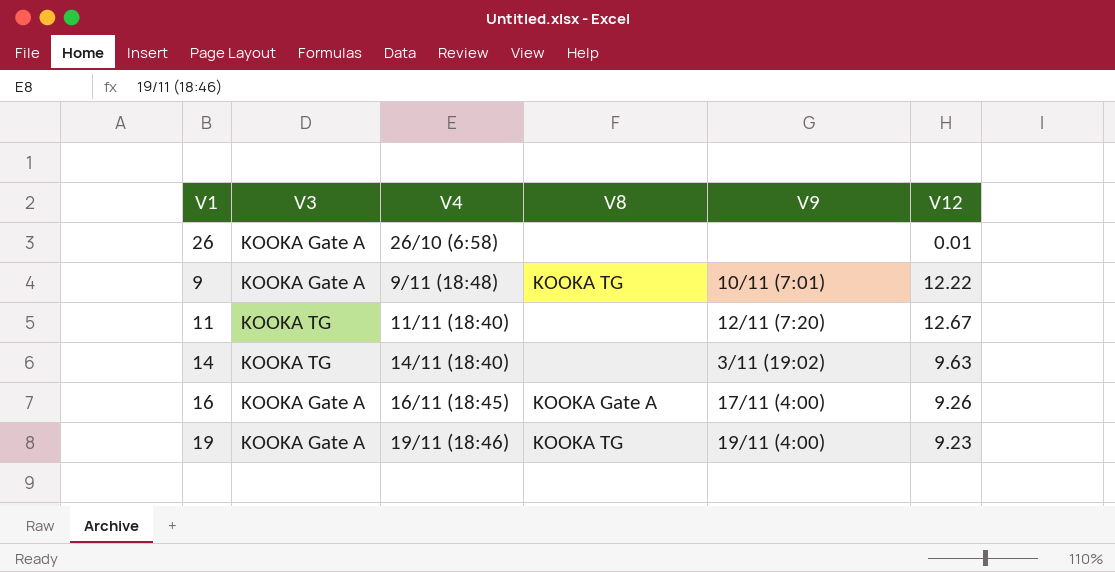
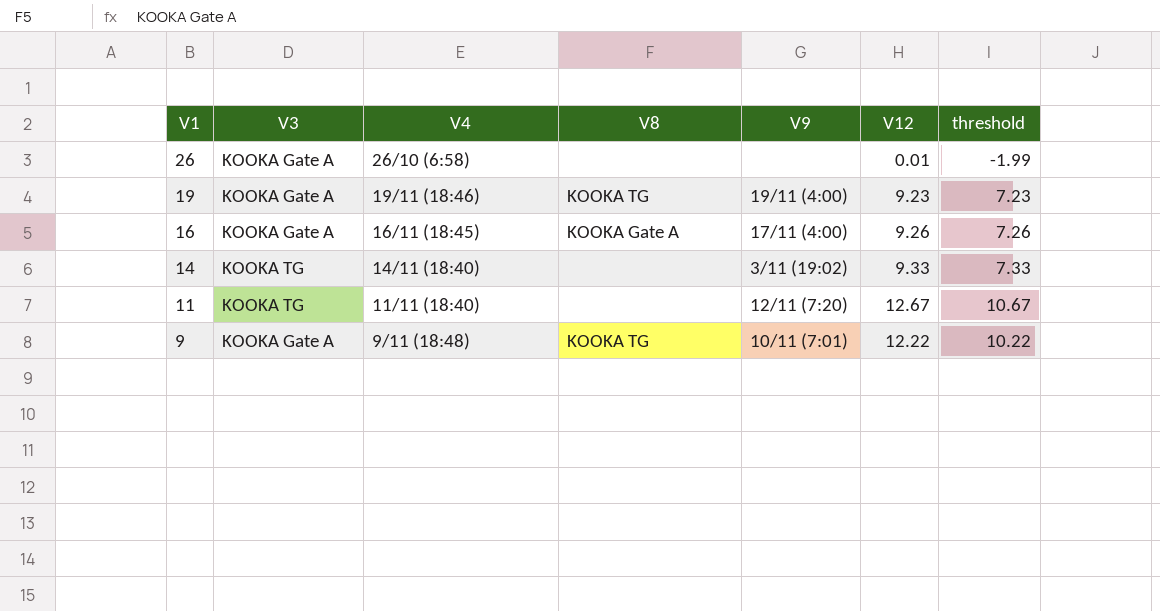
row order: none -> V1 descending
column threshold | formula: none -> [V12] - 2
14 | V12: 9.63 -> 9.33

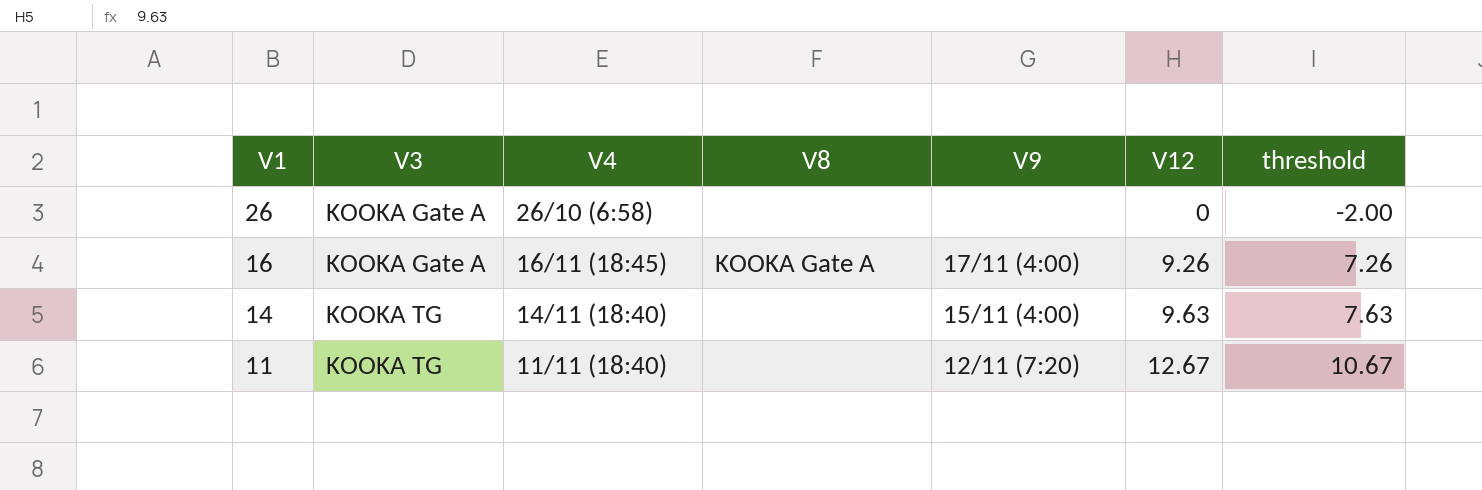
row 19: KOOKA Gate A | 19/11 (18:46) | KOOKA TG | 19/11 (4:00) | 9.23 | 7.23 -> none
row 9: KOOKA Gate A | 9/11 (18:48) | KOOKA TG | 10/11 (7:01) | 12.22 | 10.22 -> none
26 | V12: 0.01 -> 0
26 | threshold: -1.99 -> -2.00
14 | V9: 3/11 (19:02) -> 15/11 (4:00)
14 | V12: 9.33 -> 9.63
14 | threshold: 7.33 -> 7.63

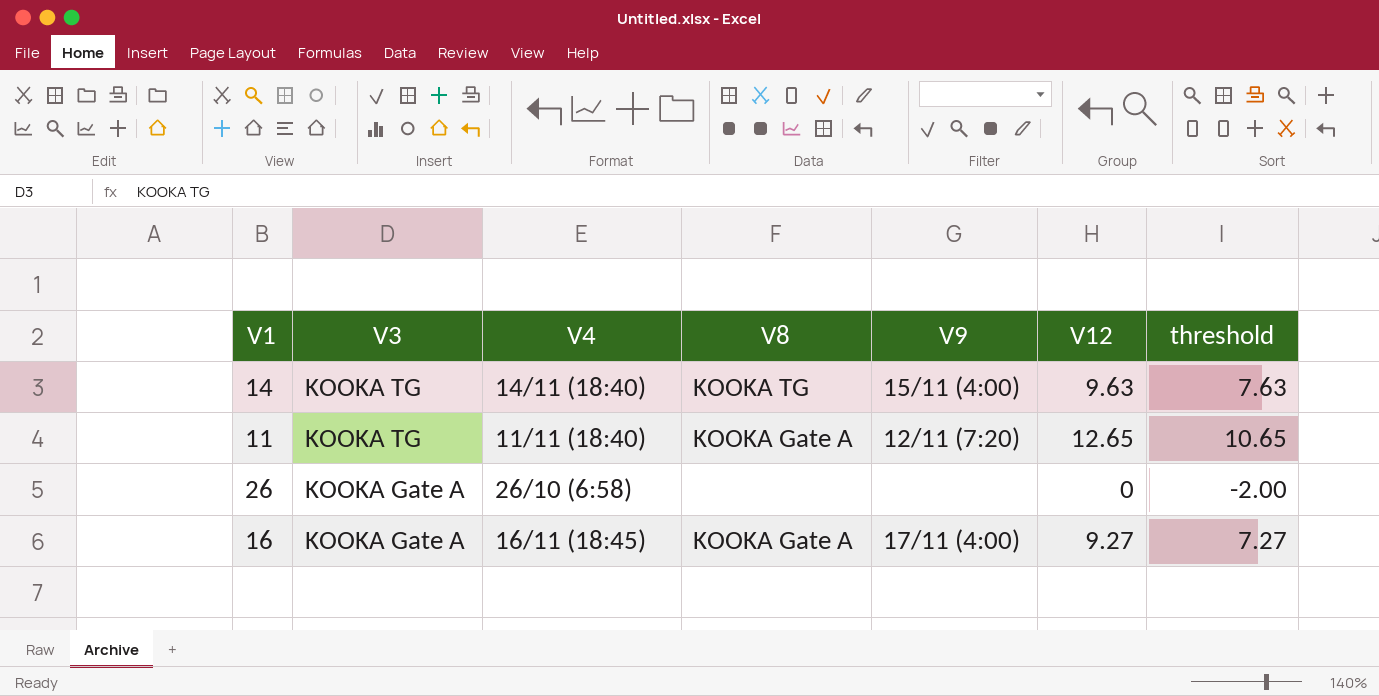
row order: V1 descending -> V3 descending
14 | V8: none -> KOOKA TG
11 | V8: none -> KOOKA Gate A
11 | V12: 12.67 -> 12.65
11 | threshold: 10.67 -> 10.65
16 | V12: 9.26 -> 9.27
16 | threshold: 7.26 -> 7.27

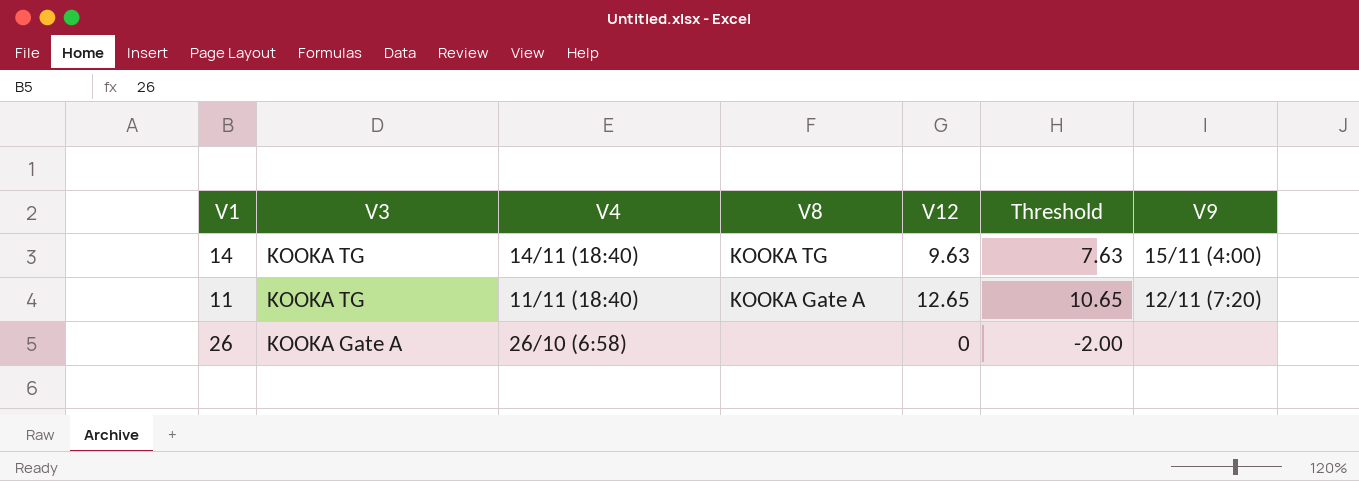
column name: threshold -> Threshold
column V9 | position: 5 -> 7
row 16: KOOKA Gate A | 16/11 (18:45) | KOOKA Gate A | 17/11 (4:00) | 9.27 | 7.27 -> none

